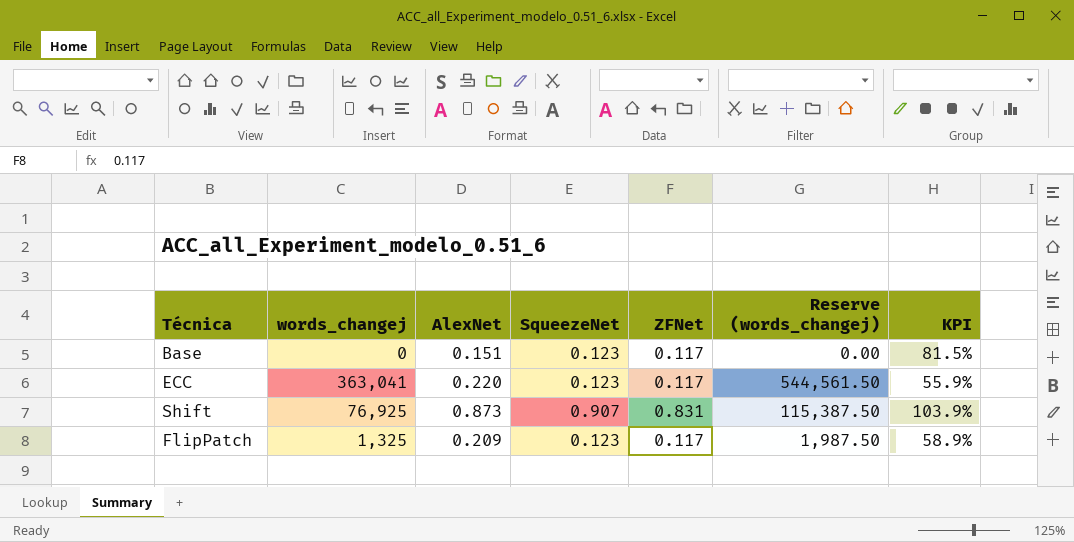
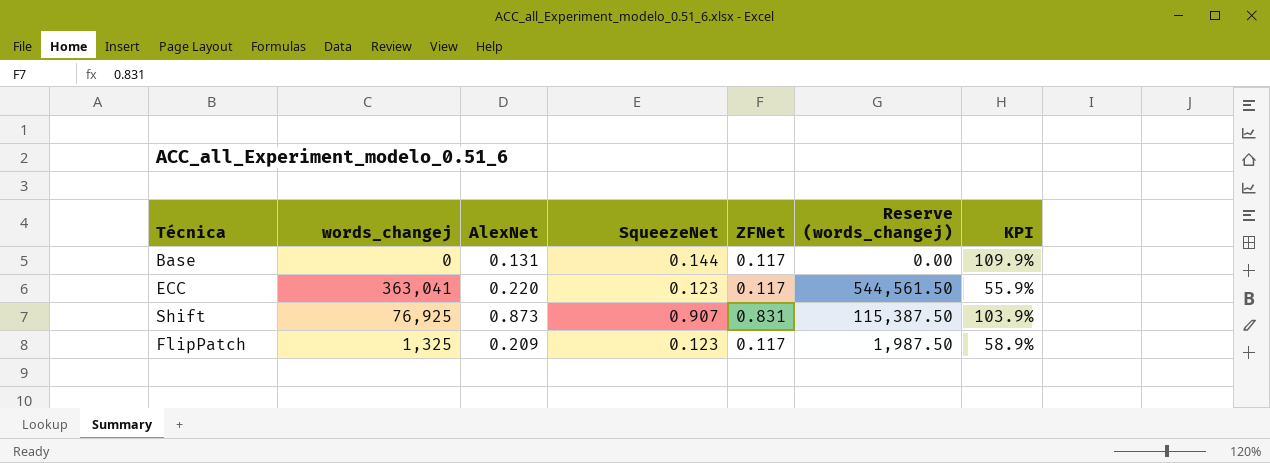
Base | AlexNet: 0.151 -> 0.131
Base | SqueezeNet: 0.123 -> 0.144
Base | KPI: 81.5% -> 109.9%

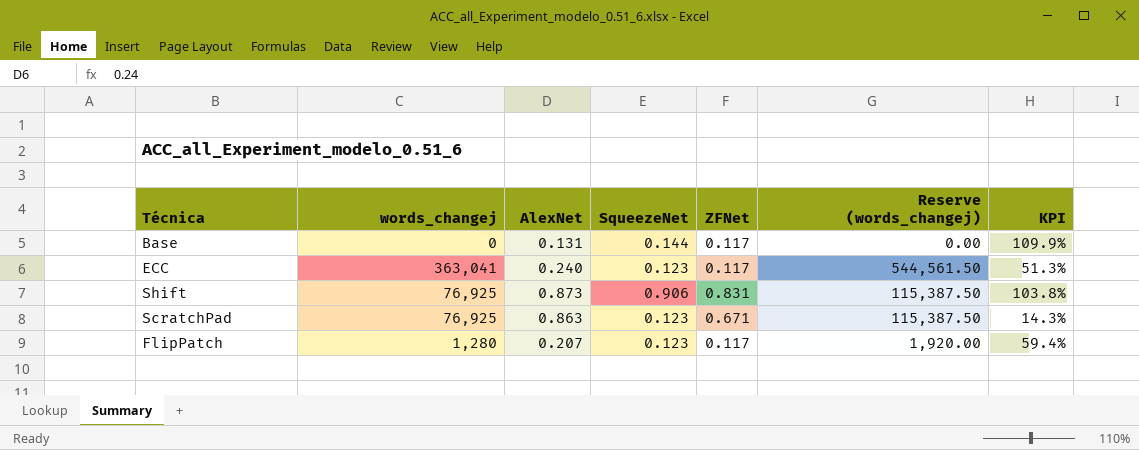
ECC | AlexNet: 0.220 -> 0.240
ECC | KPI: 55.9% -> 51.3%
Shift | SqueezeNet: 0.907 -> 0.906
Shift | KPI: 103.9% -> 103.8%
row ScratchPad: none -> 76,925 | 0.863 | 0.123 | 0.671 | 115,387.50 | 14.3%
FlipPatch | words_changej: 1,325 -> 1,280
FlipPatch | AlexNet: 0.209 -> 0.207
FlipPatch | Reserve (words_changej): 1,987.50 -> 1,920.00
FlipPatch | KPI: 58.9% -> 59.4%

